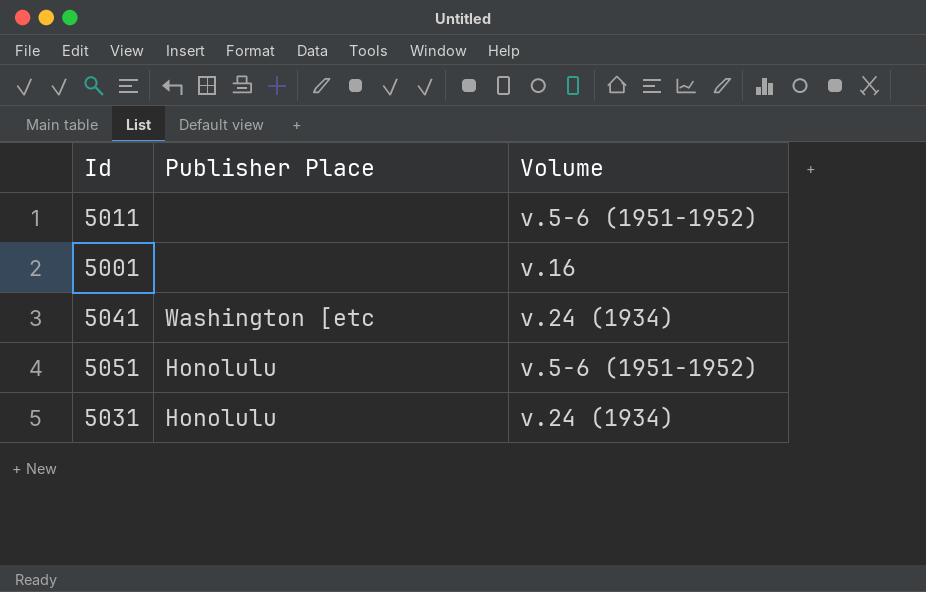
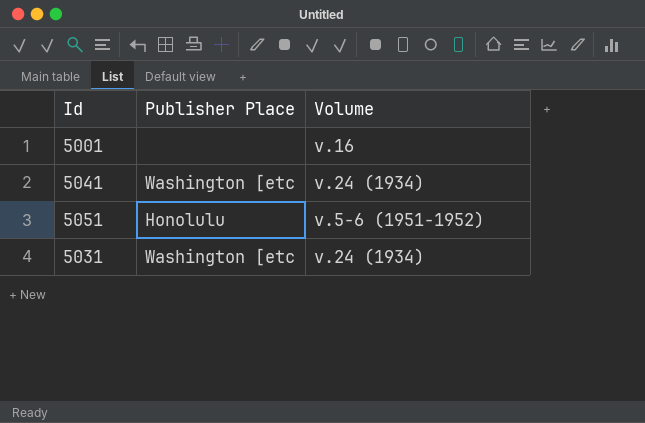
row 5011: none | v.5-6 (1951-1952) -> none
5031 | Publisher Place: Honolulu -> Washington [etc

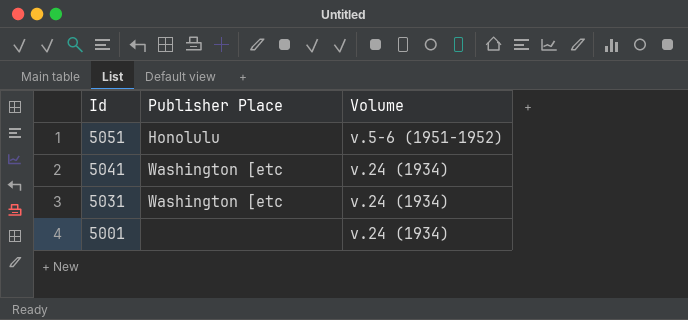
row order: none -> Id descending
5001 | Volume: v.16 -> v.24 (1934)

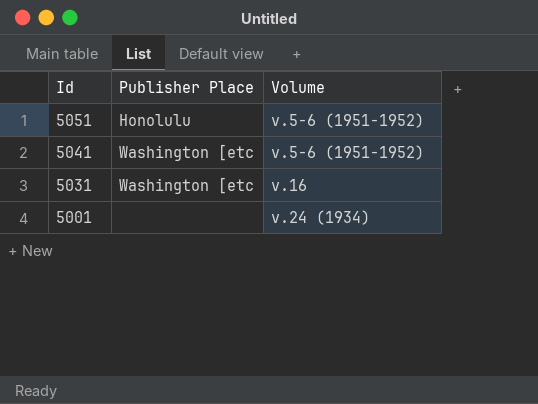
5041 | Volume: v.24 (1934) -> v.5-6 (1951-1952)
5031 | Volume: v.24 (1934) -> v.16

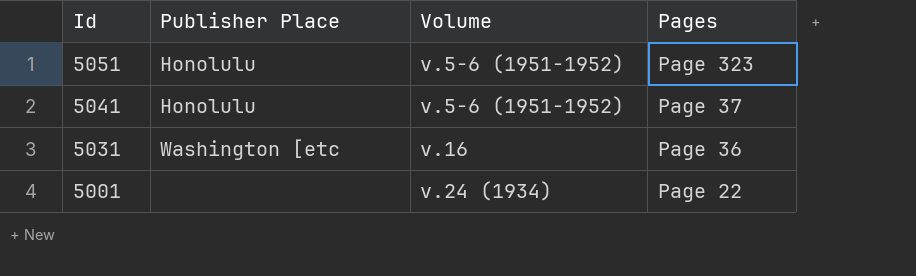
column Pages | position: none -> 4
5041 | Publisher Place: Washington [etc -> Honolulu

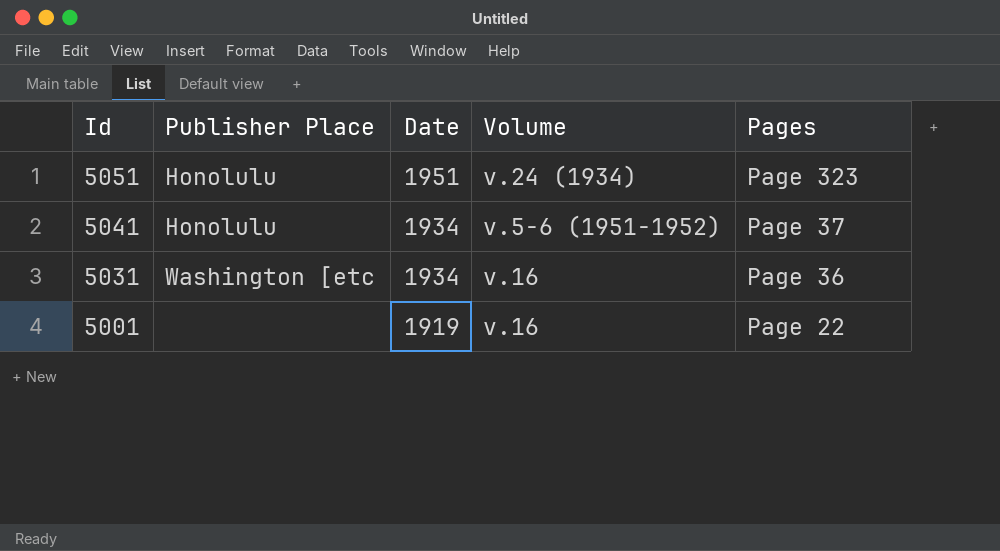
column Date | position: none -> 3
5051 | Volume: v.5-6 (1951-1952) -> v.24 (1934)
5001 | Volume: v.24 (1934) -> v.16

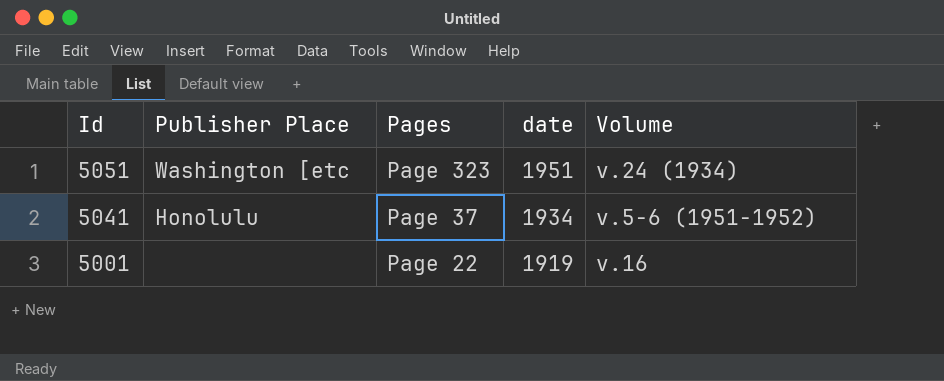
column Pages | position: 5 -> 3
column name: Date -> date
row 5031: Washington [etc | 1934 | v.16 | Page 36 -> none
5051 | Publisher Place: Honolulu -> Washington [etc

